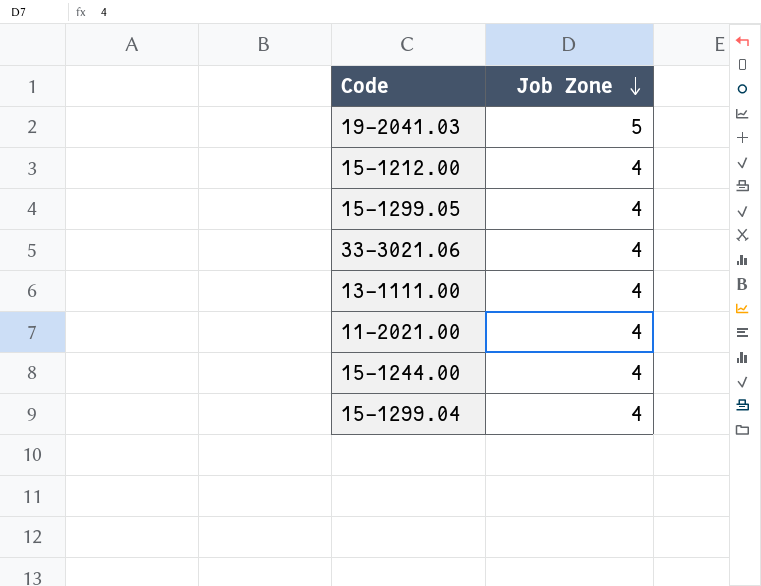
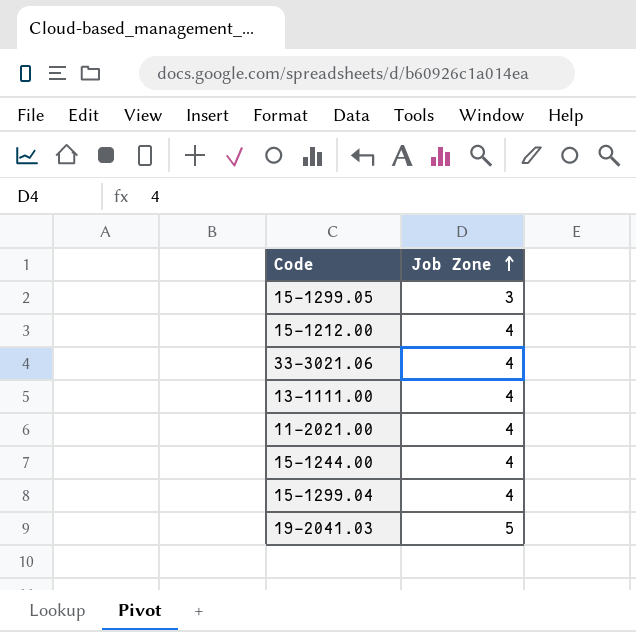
row order: Job Zone descending -> Job Zone ascending
15-1299.05 | Job Zone: 4 -> 3

